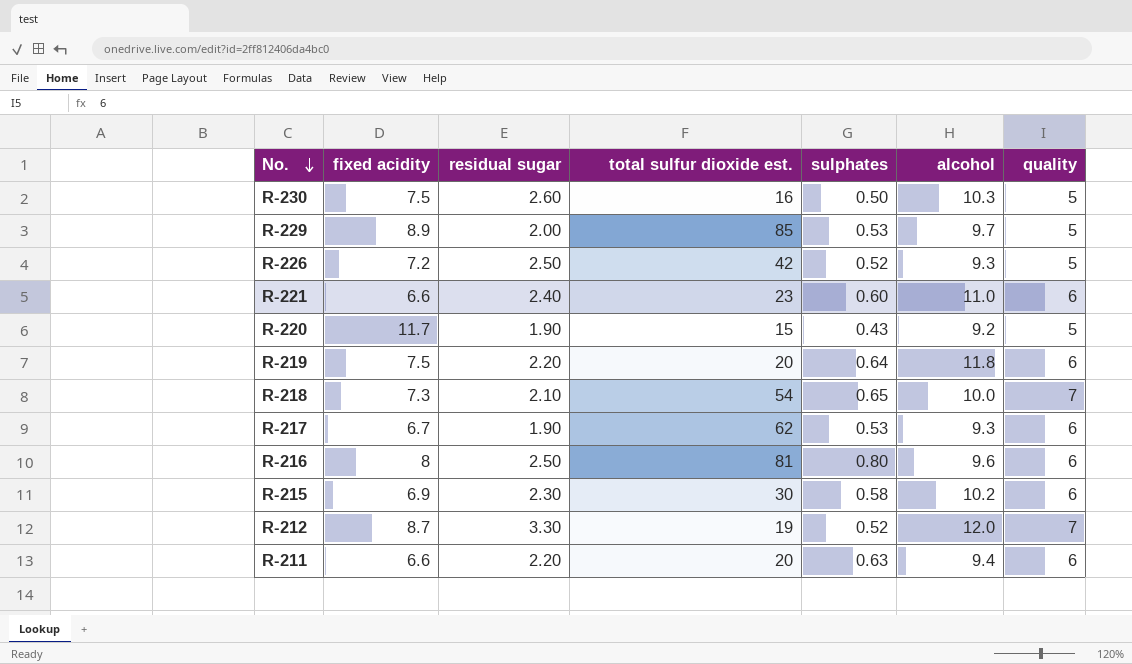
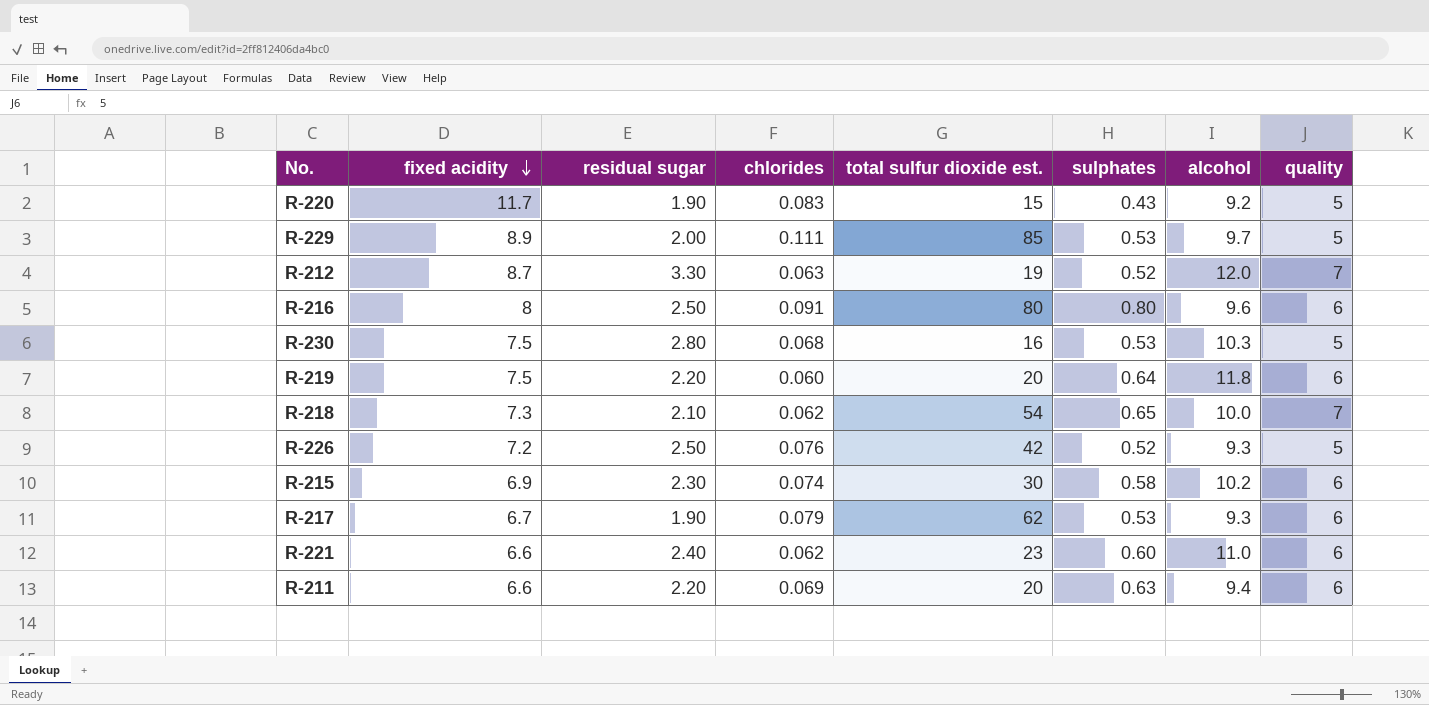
row order: No. descending -> fixed acidity descending
column chlorides | position: none -> 4
R-216 | total sulfur dioxide est.: 81 -> 80
R-230 | residual sugar: 2.60 -> 2.80
R-230 | sulphates: 0.50 -> 0.53

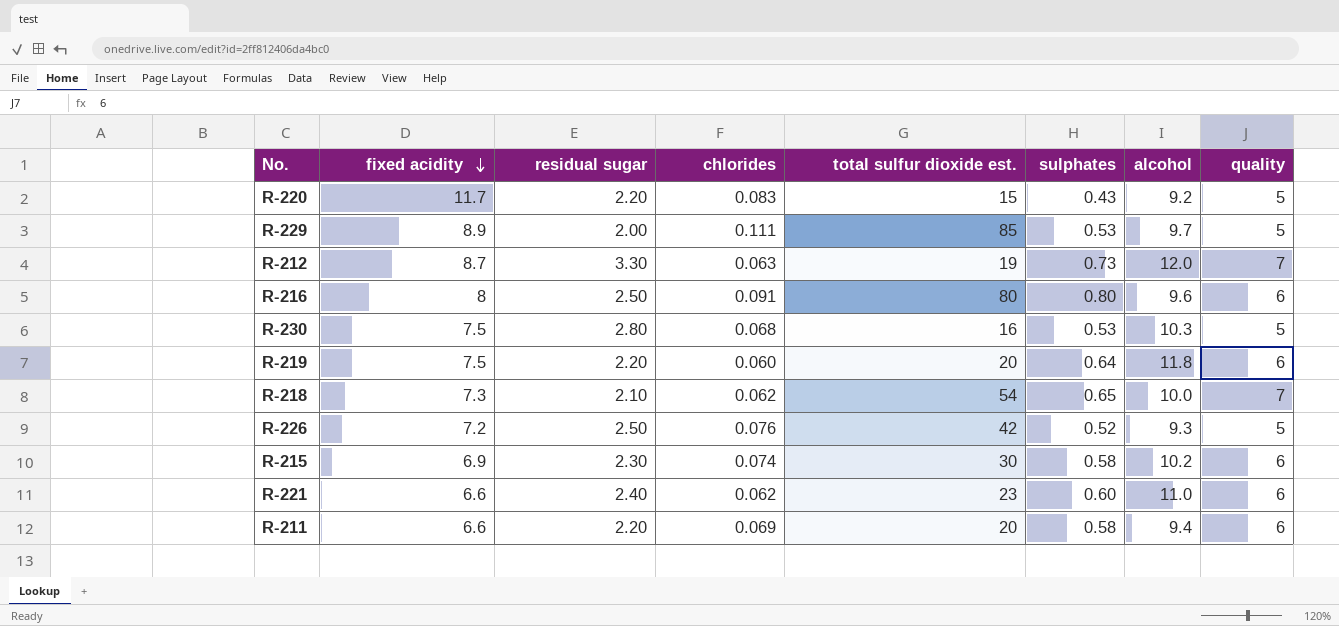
row R-217: 6.7 | 1.90 | 0.079 | 62 | 0.53 | 9.3 | 6 -> none
R-220 | residual sugar: 1.90 -> 2.20
R-212 | sulphates: 0.52 -> 0.73
R-211 | sulphates: 0.63 -> 0.58

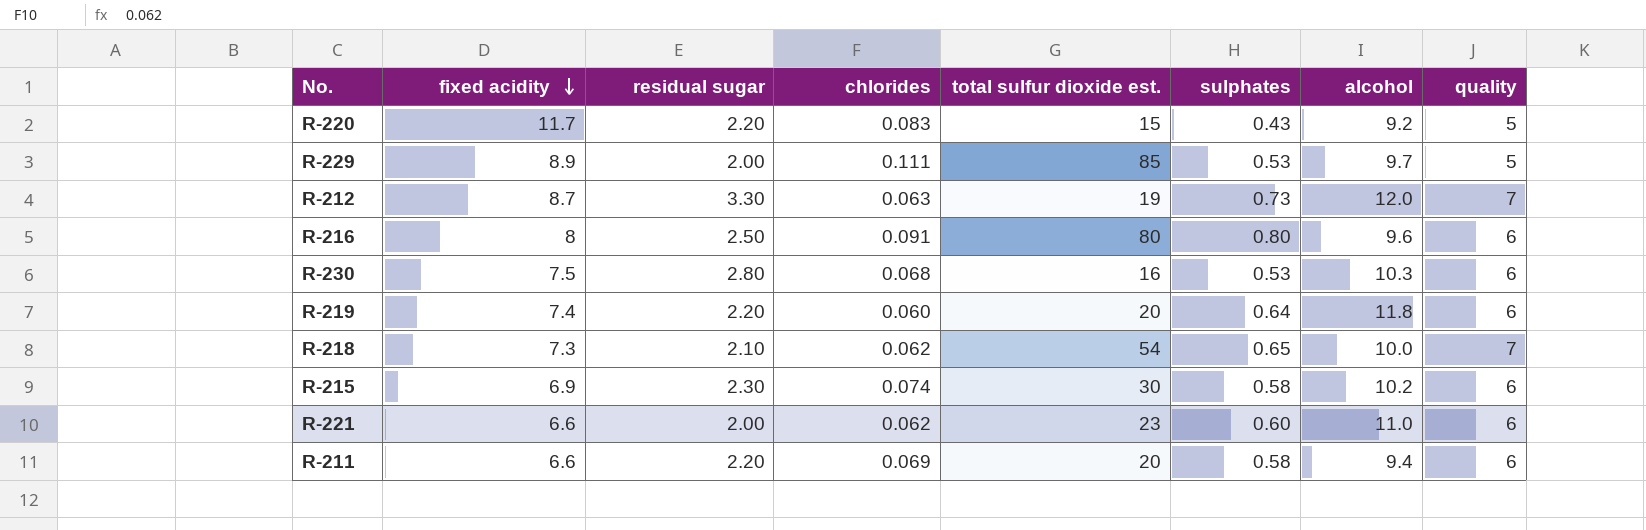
row R-226: 7.2 | 2.50 | 0.076 | 42 | 0.52 | 9.3 | 5 -> none
R-230 | quality: 5 -> 6
R-219 | fixed acidity: 7.5 -> 7.4
R-221 | residual sugar: 2.40 -> 2.00

